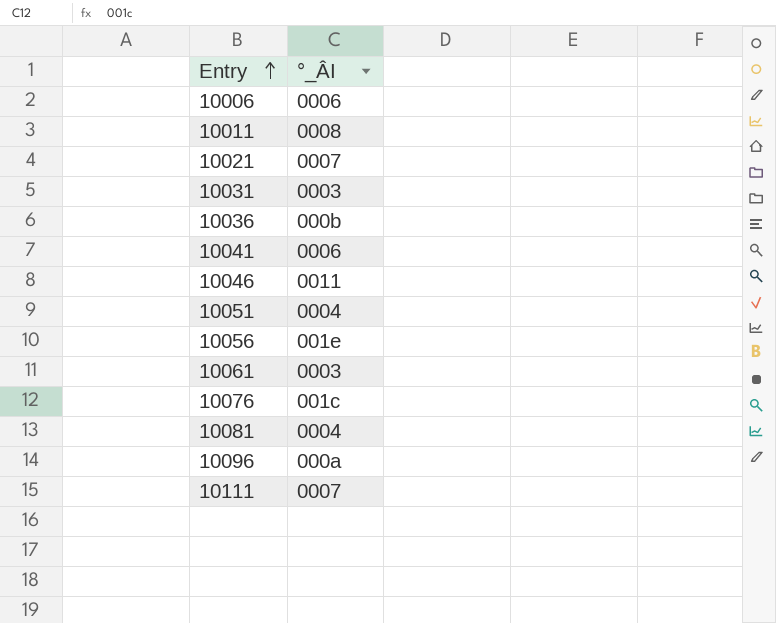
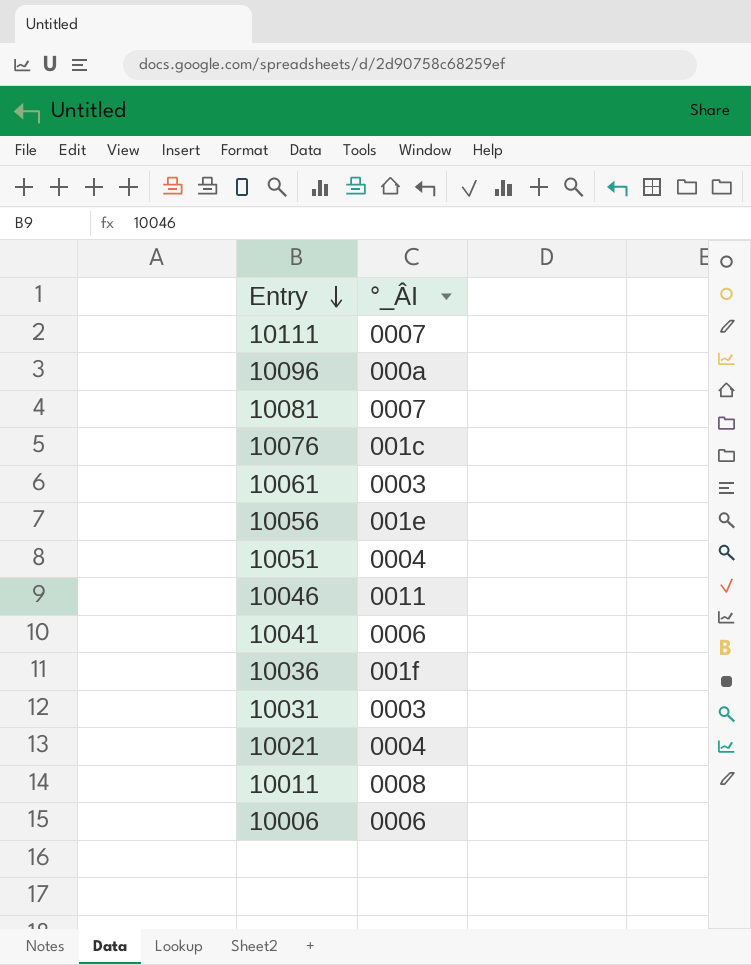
row order: Entry ascending -> Entry descending
10081 | °_ÂI: 0004 -> 0007
10036 | °_ÂI: 000b -> 001f
10021 | °_ÂI: 0007 -> 0004

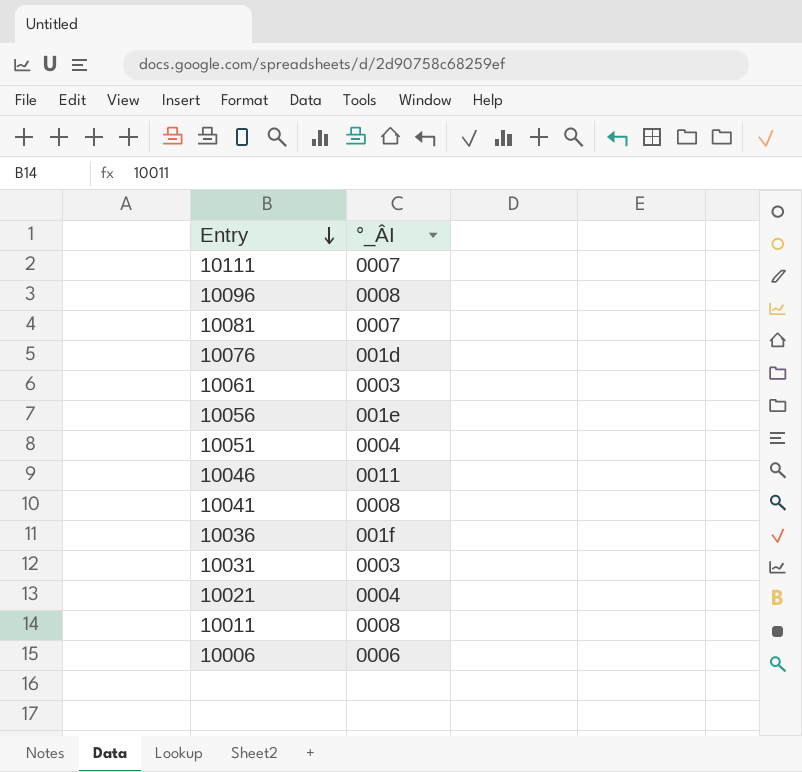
10096 | °_ÂI: 000a -> 0008
10076 | °_ÂI: 001c -> 001d
10041 | °_ÂI: 0006 -> 0008

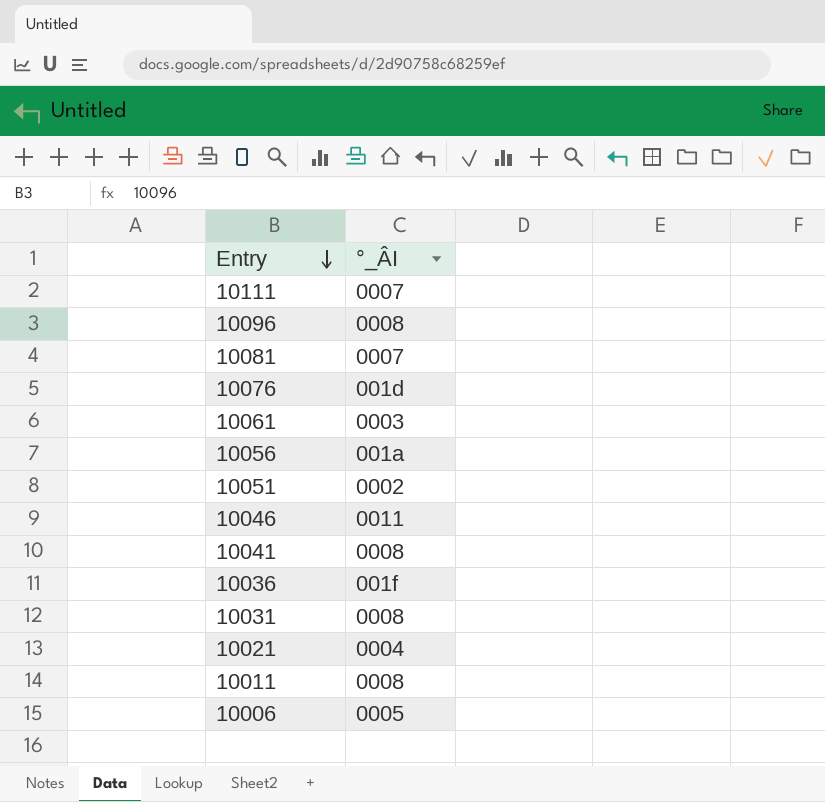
10056 | °_ÂI: 001e -> 001a
10051 | °_ÂI: 0004 -> 0002
10031 | °_ÂI: 0003 -> 0008
10006 | °_ÂI: 0006 -> 0005

